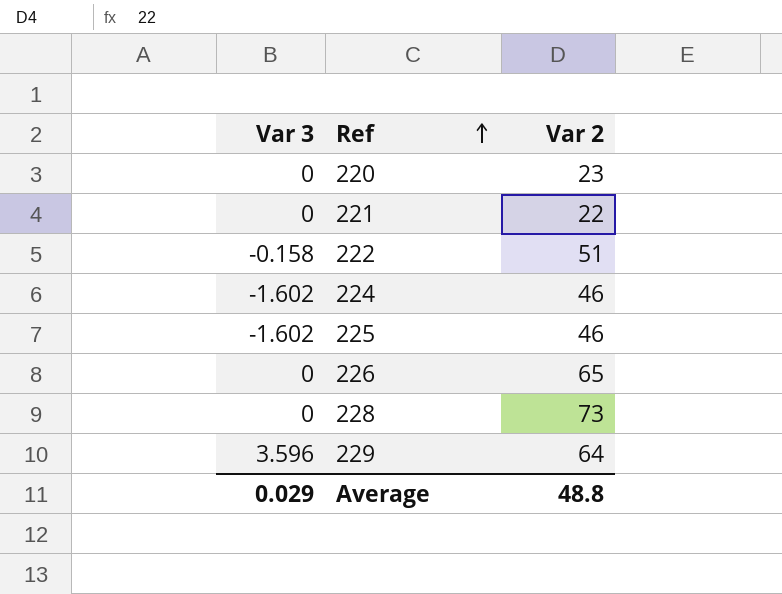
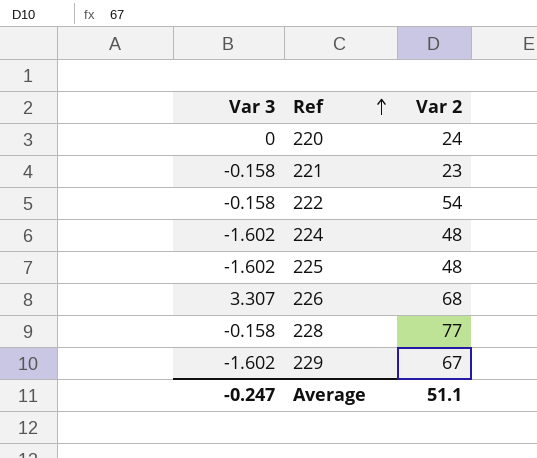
220 | Var 2: 23 -> 24
221 | Var 3: 0 -> -0.158
221 | Var 2: 22 -> 23
222 | Var 2: 51 -> 54
224 | Var 2: 46 -> 48
225 | Var 2: 46 -> 48
226 | Var 3: 0 -> 3.307
226 | Var 2: 65 -> 68
228 | Var 3: 0 -> -0.158
228 | Var 2: 73 -> 77
229 | Var 3: 3.596 -> -1.602
229 | Var 2: 64 -> 67
Average | Var 3: 0.029 -> -0.247
Average | Var 2: 48.8 -> 51.1

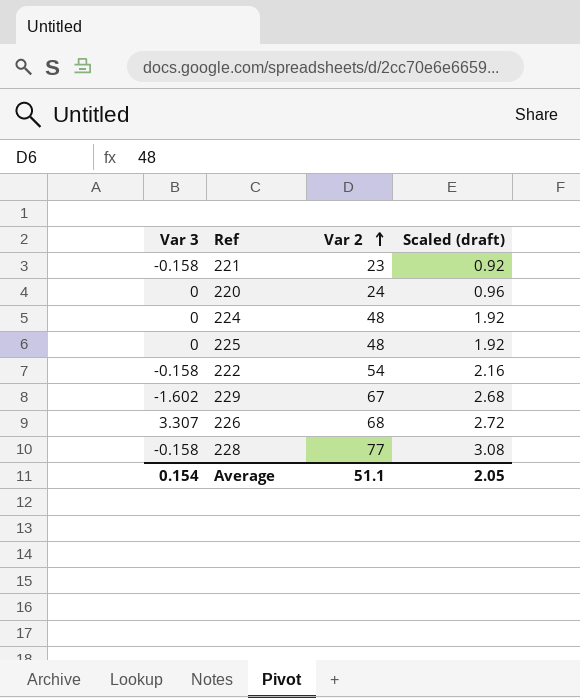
row order: Ref ascending -> Var 2 ascending
column Scaled (draft) | formula: none -> [Var 2] * 0.04
224 | Var 3: -1.602 -> 0
225 | Var 3: -1.602 -> 0
Average | Var 3: -0.247 -> 0.154

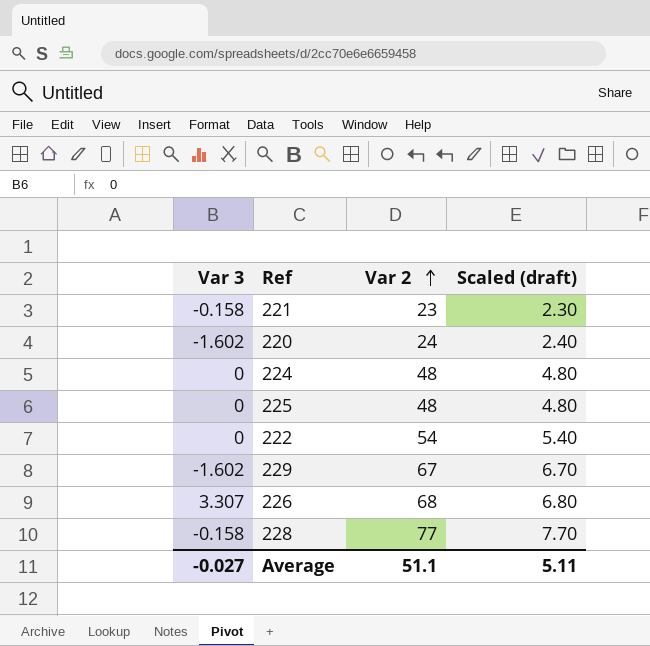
column Scaled (draft) | formula: [Var 2] * 0.04 -> [Var 2] * 0.1
220 | Var 3: 0 -> -1.602
222 | Var 3: -0.158 -> 0
Average | Var 3: 0.154 -> -0.027
Average | Scaled (draft): 2.05 -> 5.11

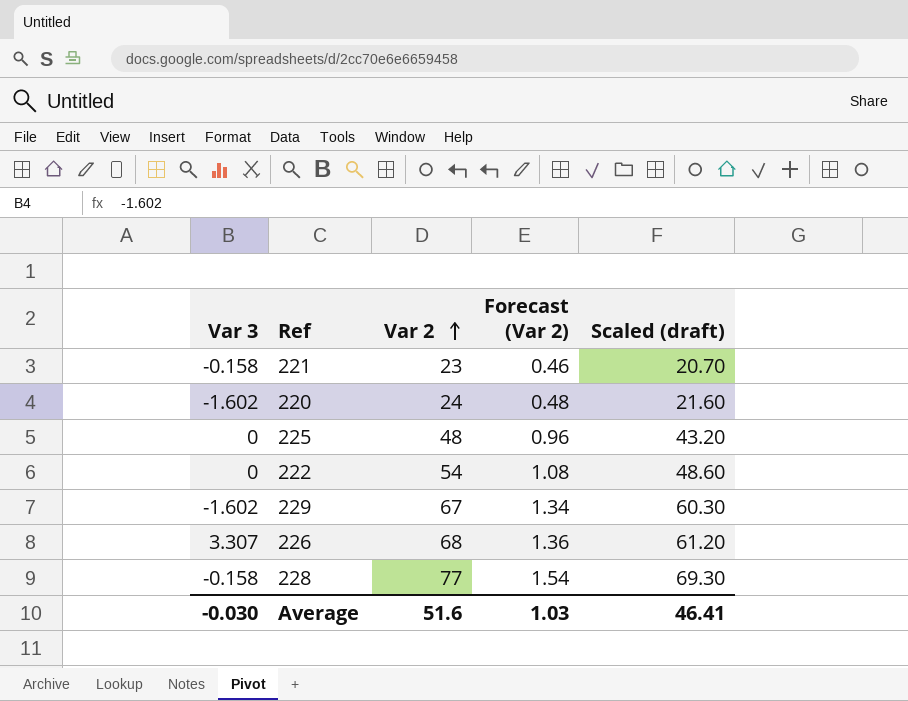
column Forecast (Var 2) | formula: none -> [Var 2] * 0.02
column Scaled (draft) | formula: [Var 2] * 0.1 -> [Var 2] * 0.9
row 224: 0 | 48 | 4.80 -> none
Average | Var 3: -0.027 -> -0.030
Average | Var 2: 51.1 -> 51.6
Average | Scaled (draft): 5.11 -> 46.41

